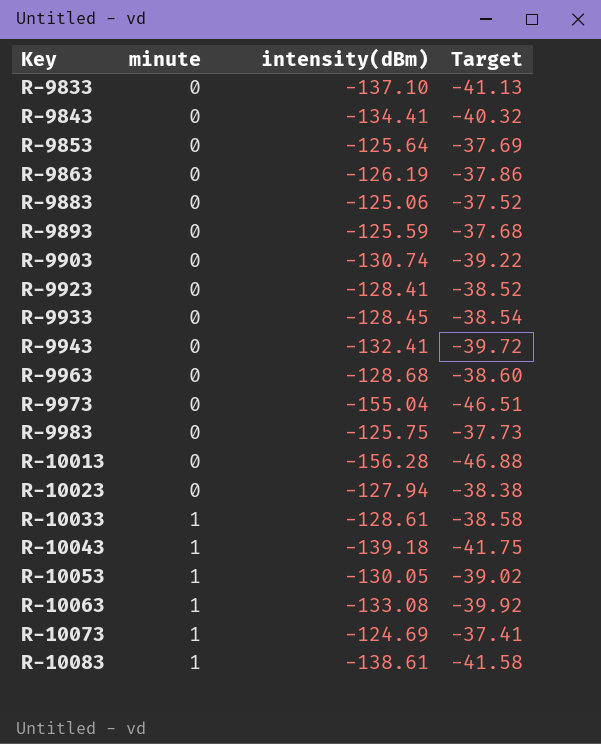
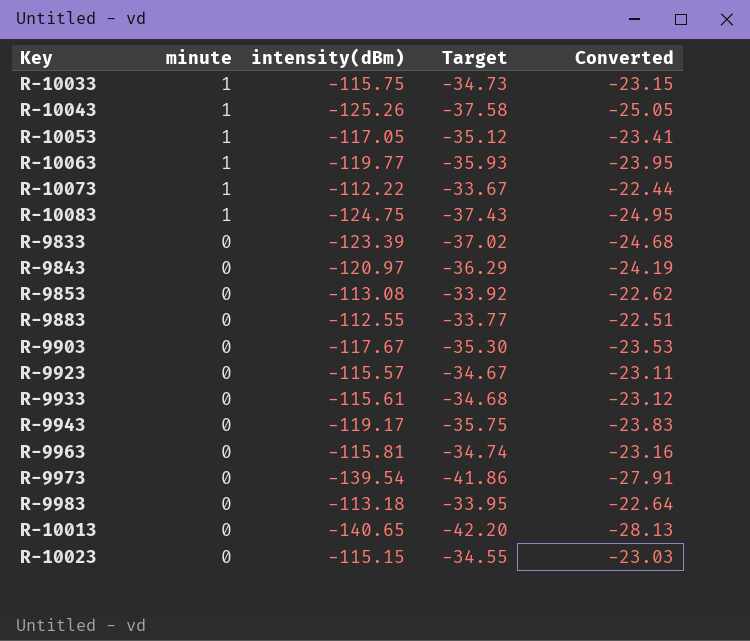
row order: Key ascending -> minute descending
column Converted | formula: none -> [intensity(dBm)] * 0.2
row R-9863: 0 | -126.19 | -37.86 -> none
row R-9893: 0 | -125.59 | -37.68 -> none
R-10033 | intensity(dBm): -128.61 -> -115.75
R-10033 | Target: -38.58 -> -34.73
R-10043 | intensity(dBm): -139.18 -> -125.26
R-10043 | Target: -41.75 -> -37.58
R-10053 | intensity(dBm): -130.05 -> -117.05
R-10053 | Target: -39.02 -> -35.12
R-10063 | intensity(dBm): -133.08 -> -119.77
R-10063 | Target: -39.92 -> -35.93
R-10073 | intensity(dBm): -124.69 -> -112.22
R-10073 | Target: -37.41 -> -33.67
R-10083 | intensity(dBm): -138.61 -> -124.75
R-10083 | Target: -41.58 -> -37.43
R-9833 | intensity(dBm): -137.10 -> -123.39
R-9833 | Target: -41.13 -> -37.02
R-9843 | intensity(dBm): -134.41 -> -120.97
R-9843 | Target: -40.32 -> -36.29
R-9853 | intensity(dBm): -125.64 -> -113.08
R-9853 | Target: -37.69 -> -33.92
R-9883 | intensity(dBm): -125.06 -> -112.55
R-9883 | Target: -37.52 -> -33.77
R-9903 | intensity(dBm): -130.74 -> -117.67
R-9903 | Target: -39.22 -> -35.30
R-9923 | intensity(dBm): -128.41 -> -115.57
R-9923 | Target: -38.52 -> -34.67
R-9933 | intensity(dBm): -128.45 -> -115.61
R-9933 | Target: -38.54 -> -34.68
R-9943 | intensity(dBm): -132.41 -> -119.17
R-9943 | Target: -39.72 -> -35.75
R-9963 | intensity(dBm): -128.68 -> -115.81
R-9963 | Target: -38.60 -> -34.74
R-9973 | intensity(dBm): -155.04 -> -139.54
R-9973 | Target: -46.51 -> -41.86
R-9983 | intensity(dBm): -125.75 -> -113.18
R-9983 | Target: -37.73 -> -33.95
R-10013 | intensity(dBm): -156.28 -> -140.65
R-10013 | Target: -46.88 -> -42.20
R-10023 | intensity(dBm): -127.94 -> -115.15
R-10023 | Target: -38.38 -> -34.55

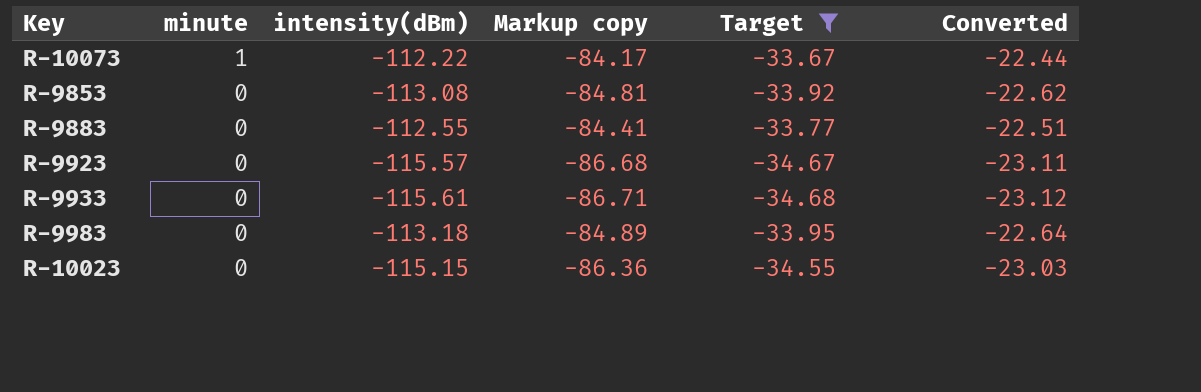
filter: none -> Target >= -34.68
column Markup copy | formula: none -> [intensity(dBm)] * 0.75

